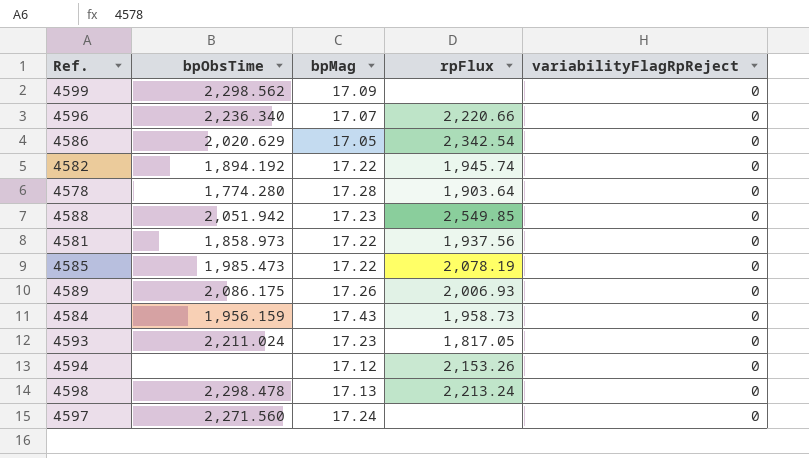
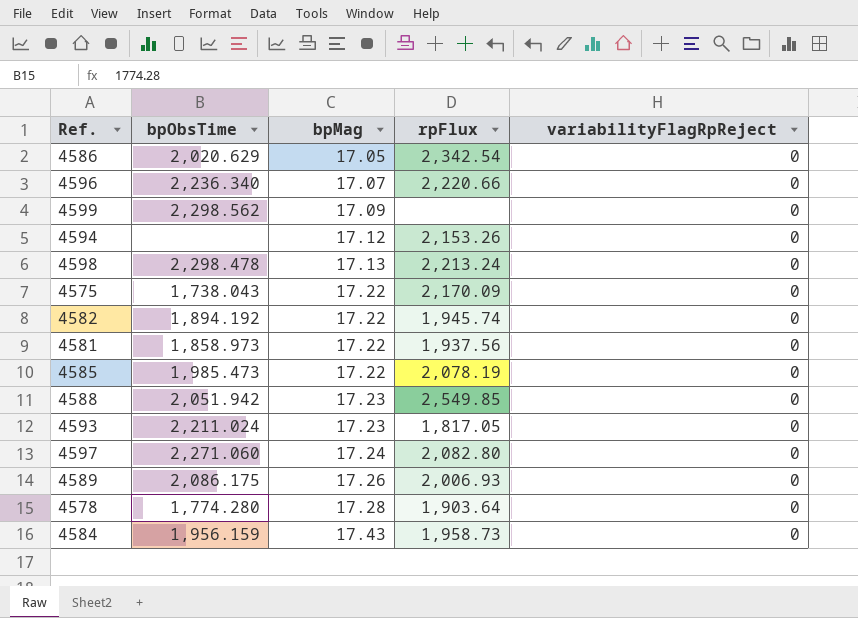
row order: none -> bpMag ascending
row 4575: none -> 1,738.043 | 17.22 | 2,170.09 | 0
4597 | bpObsTime: 2,271.560 -> 2,271.060
4597 | rpFlux: none -> 2,082.80

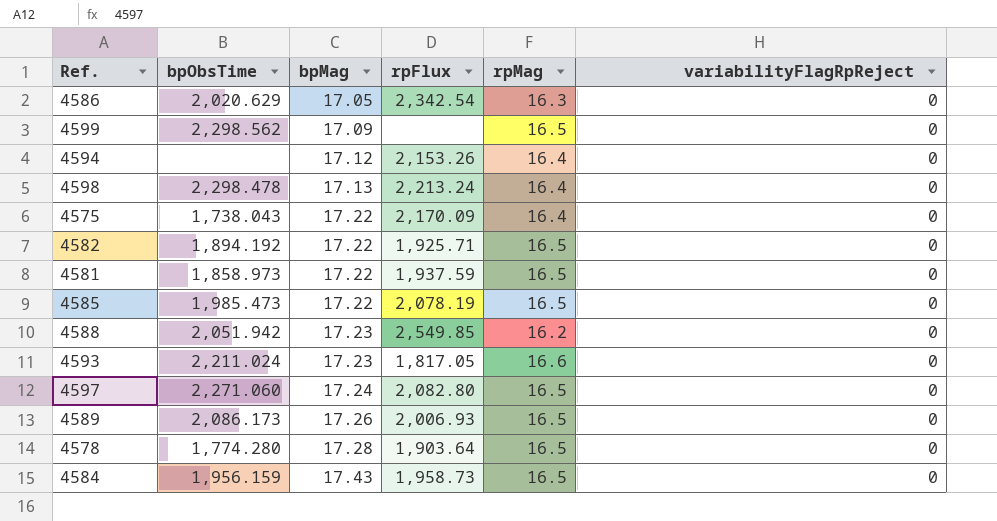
column rpMag | position: none -> 5
row 4596: 2,236.340 | 17.07 | 2,220.66 | 0 -> none
4582 | rpFlux: 1,945.74 -> 1,925.71
4581 | rpFlux: 1,937.56 -> 1,937.59
4589 | bpObsTime: 2,086.175 -> 2,086.173

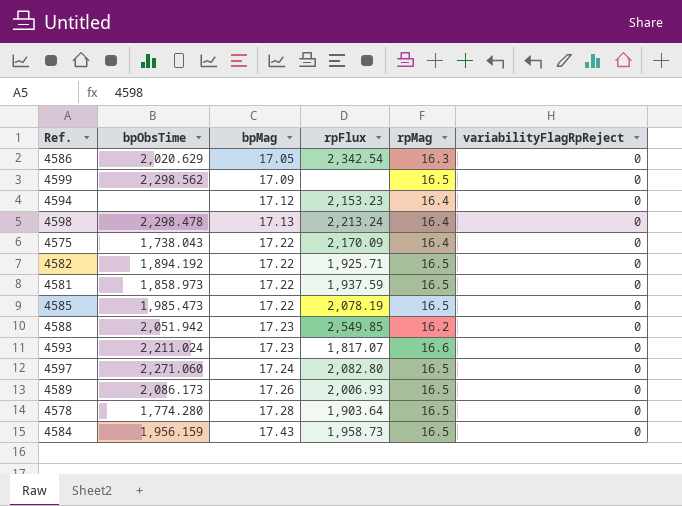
4594 | rpFlux: 2,153.26 -> 2,153.23
4593 | rpFlux: 1,817.05 -> 1,817.07

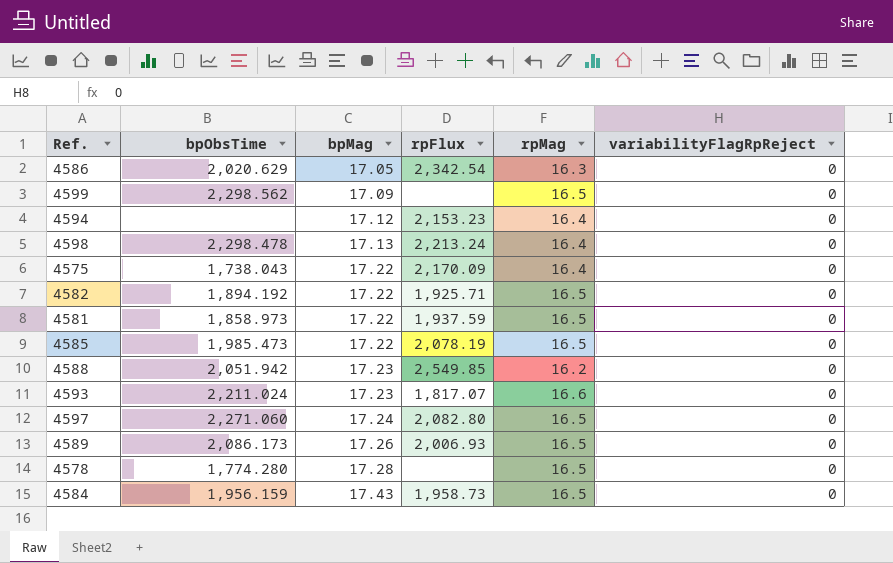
4578 | rpFlux: 1,903.64 -> none

